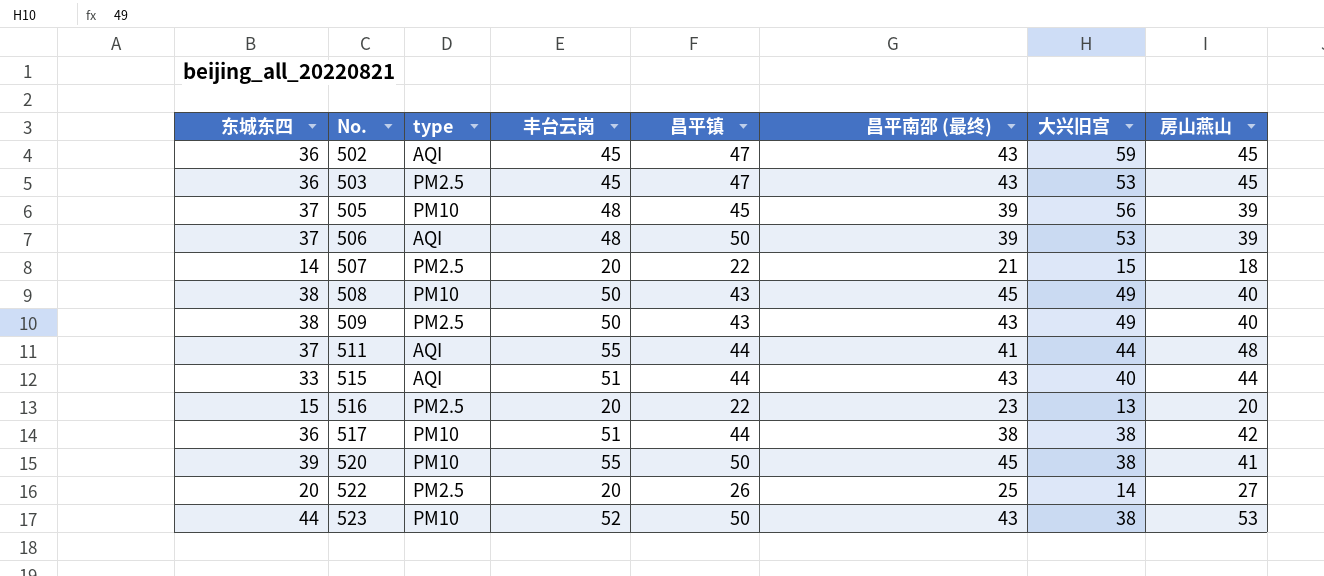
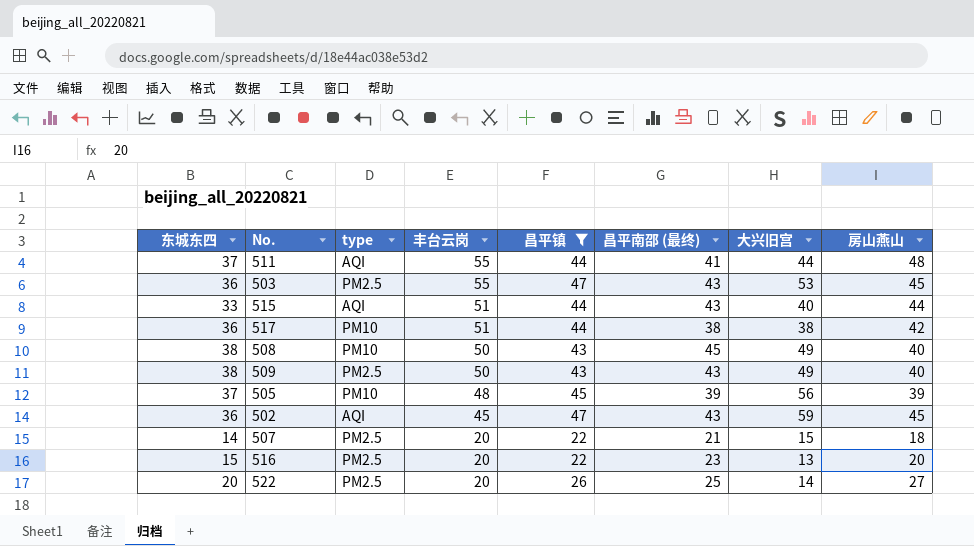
filter: none -> 昌平镇 != 50
row order: No. ascending -> 丰台云岗 descending
503 | 丰台云岗: 45 -> 55

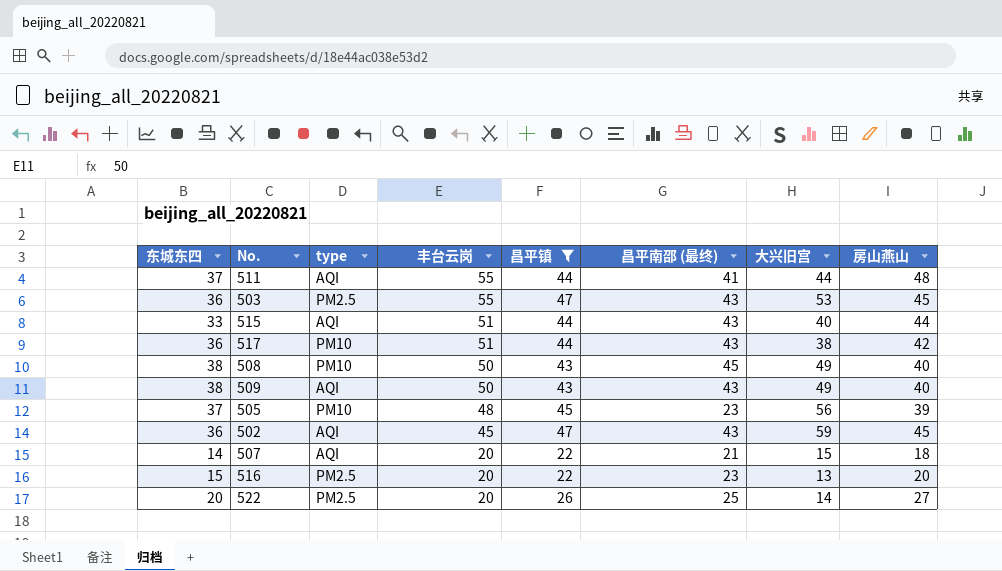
517 | 昌平南邵 (最终): 38 -> 43
509 | type: PM2.5 -> AQI
505 | 昌平南邵 (最终): 39 -> 23
507 | type: PM2.5 -> AQI

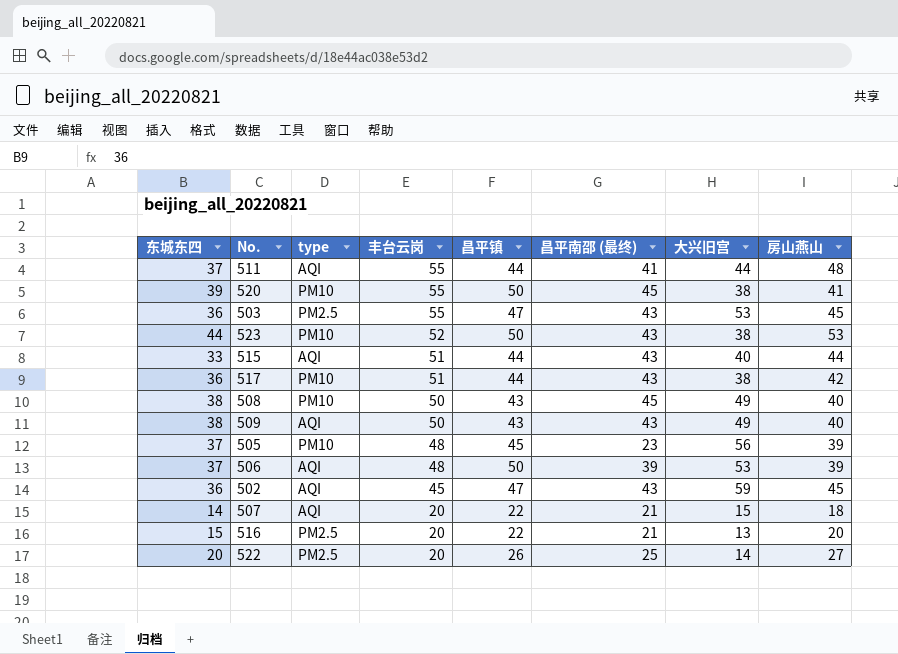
filter: 昌平镇 != 50 -> none
516 | 昌平南邵 (最终): 23 -> 21

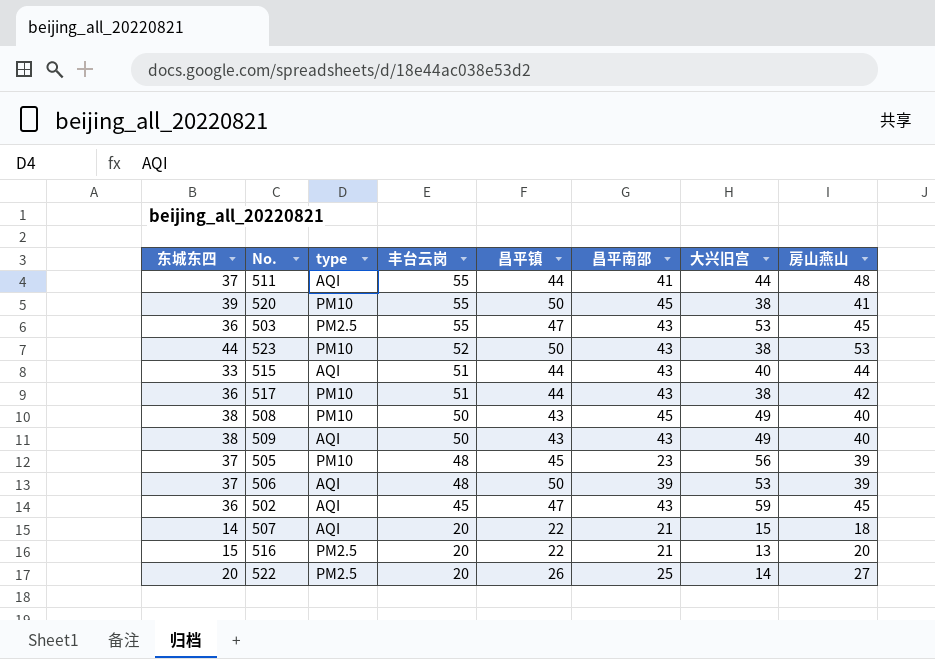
column name: 昌平南邵 (最终) -> 昌平南邵

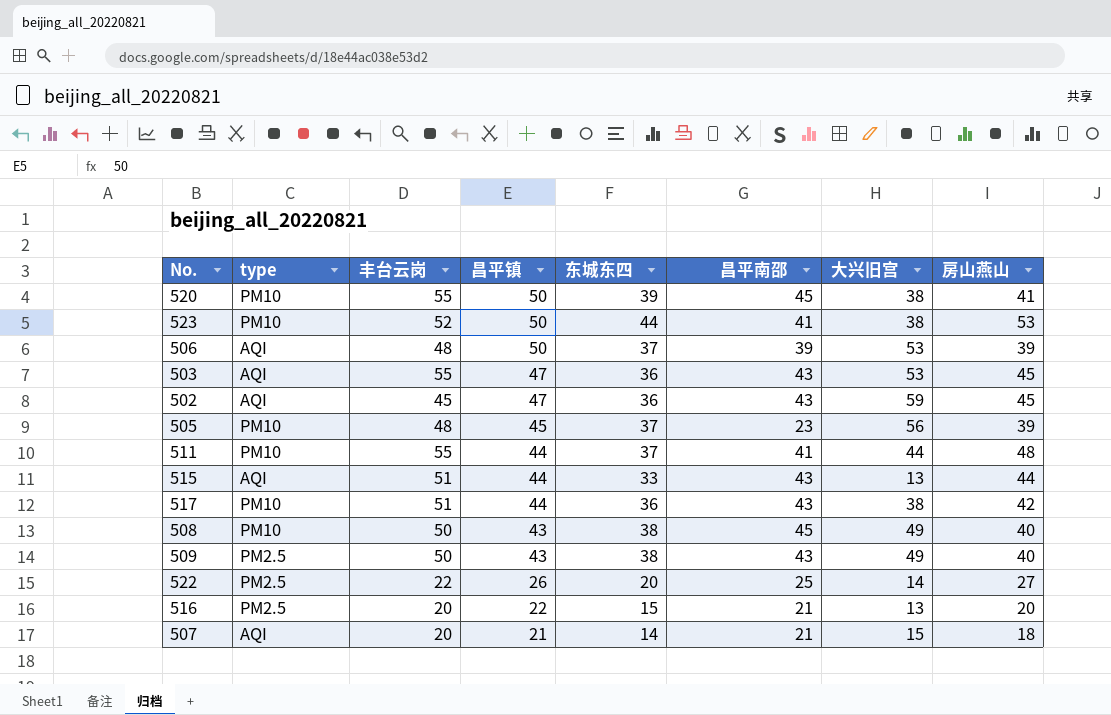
row order: 丰台云岗 descending -> 昌平镇 descending
column 东城东四 | position: 1 -> 5
523 | 昌平南邵: 43 -> 41
503 | type: PM2.5 -> AQI
511 | type: AQI -> PM10
515 | 大兴旧宫: 40 -> 13
509 | type: AQI -> PM2.5
522 | 丰台云岗: 20 -> 22
507 | 昌平镇: 22 -> 21

